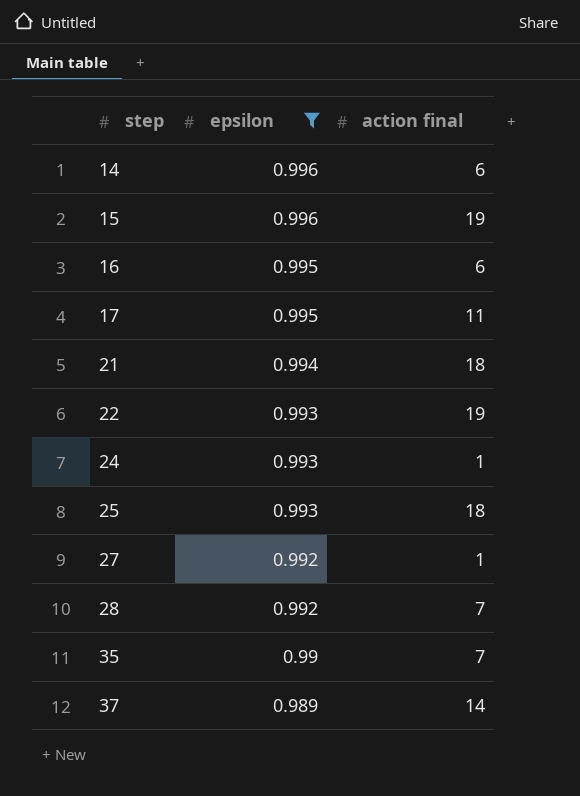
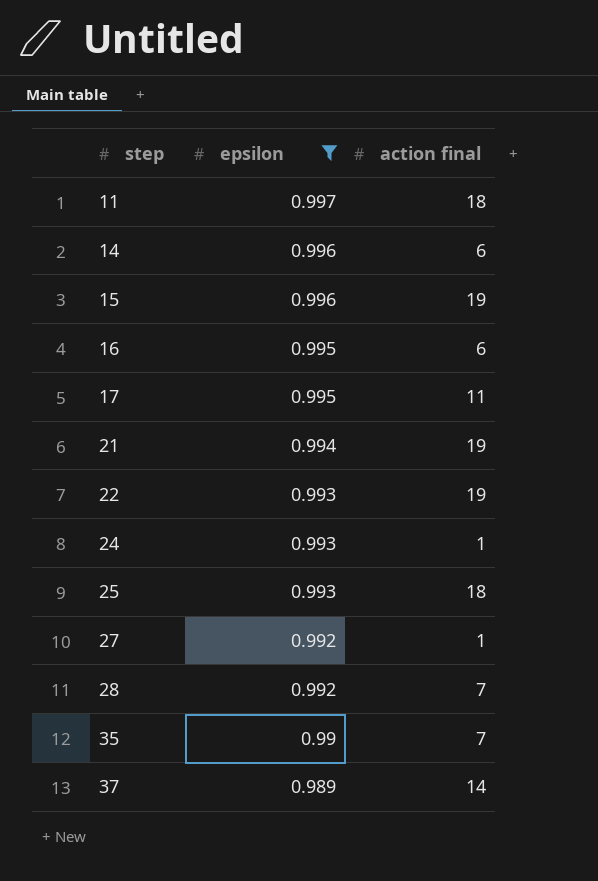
row 11: none -> 0.997 | 18
21 | action final: 18 -> 19

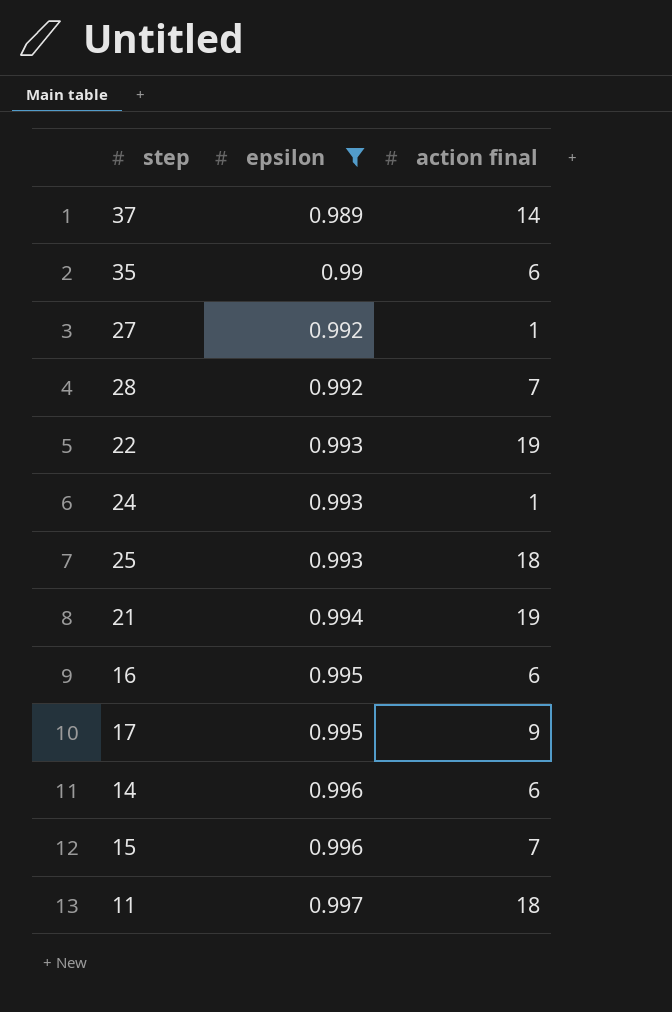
row order: step ascending -> epsilon ascending
35 | action final: 7 -> 6
17 | action final: 11 -> 9
15 | action final: 19 -> 7

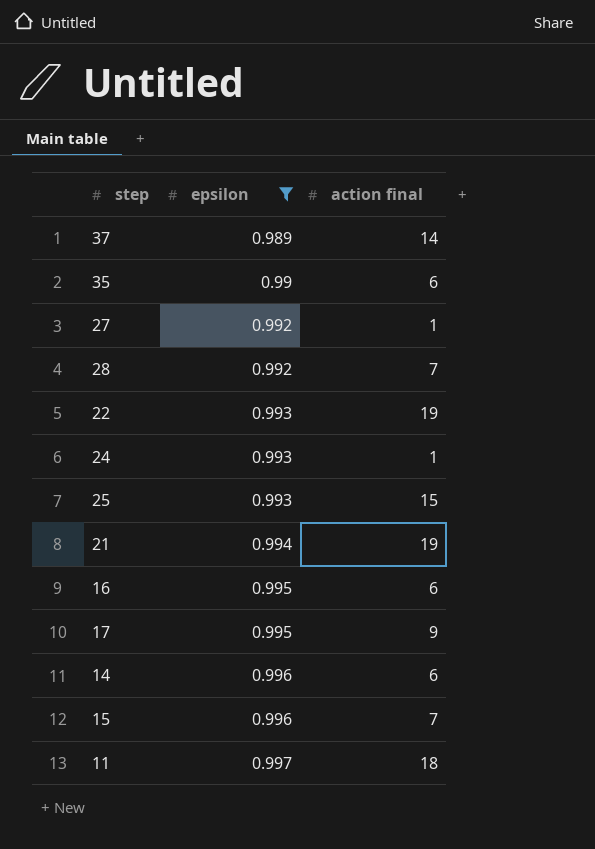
25 | action final: 18 -> 15

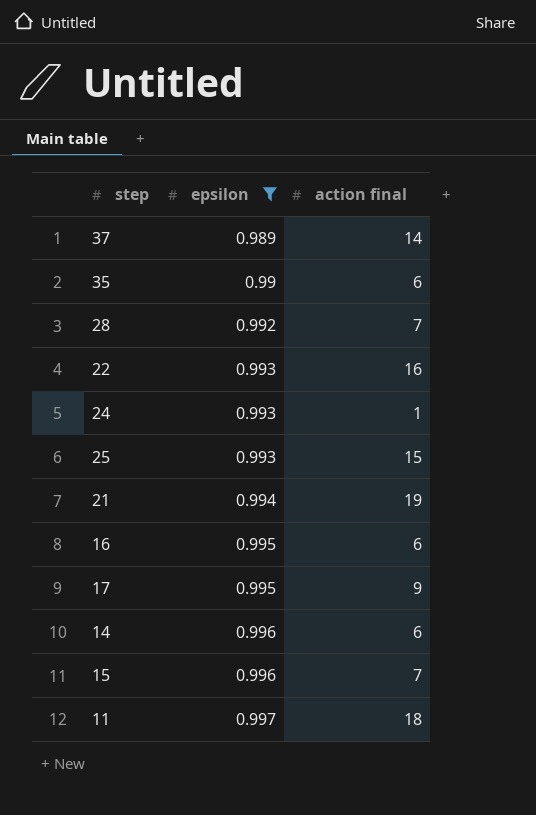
row 27: 0.992 | 1 -> none
22 | action final: 19 -> 16

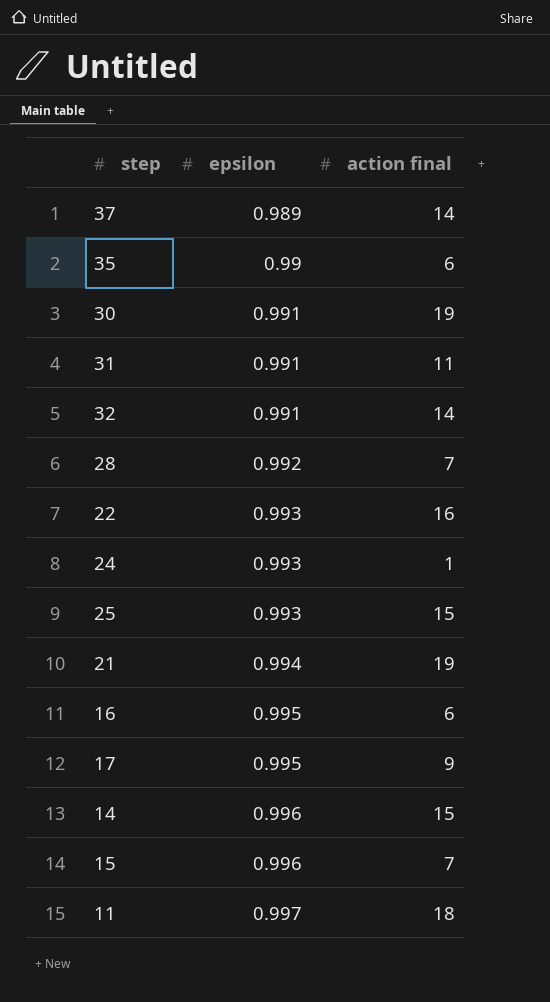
filter: epsilon != 0.991 -> none
14 | action final: 6 -> 15

